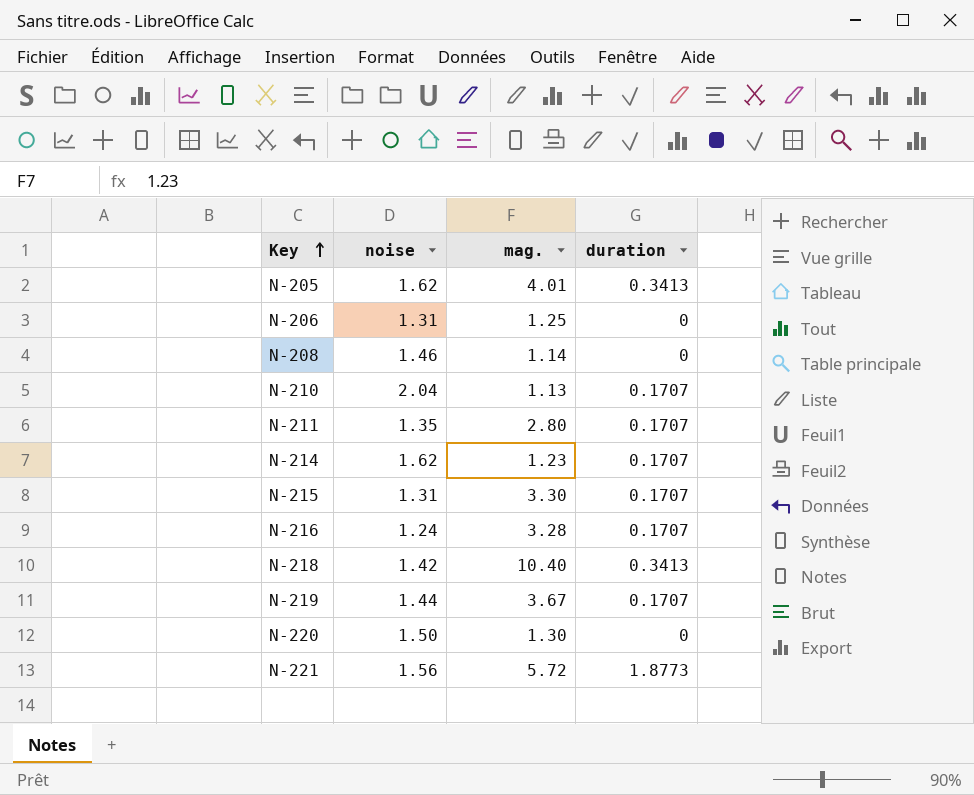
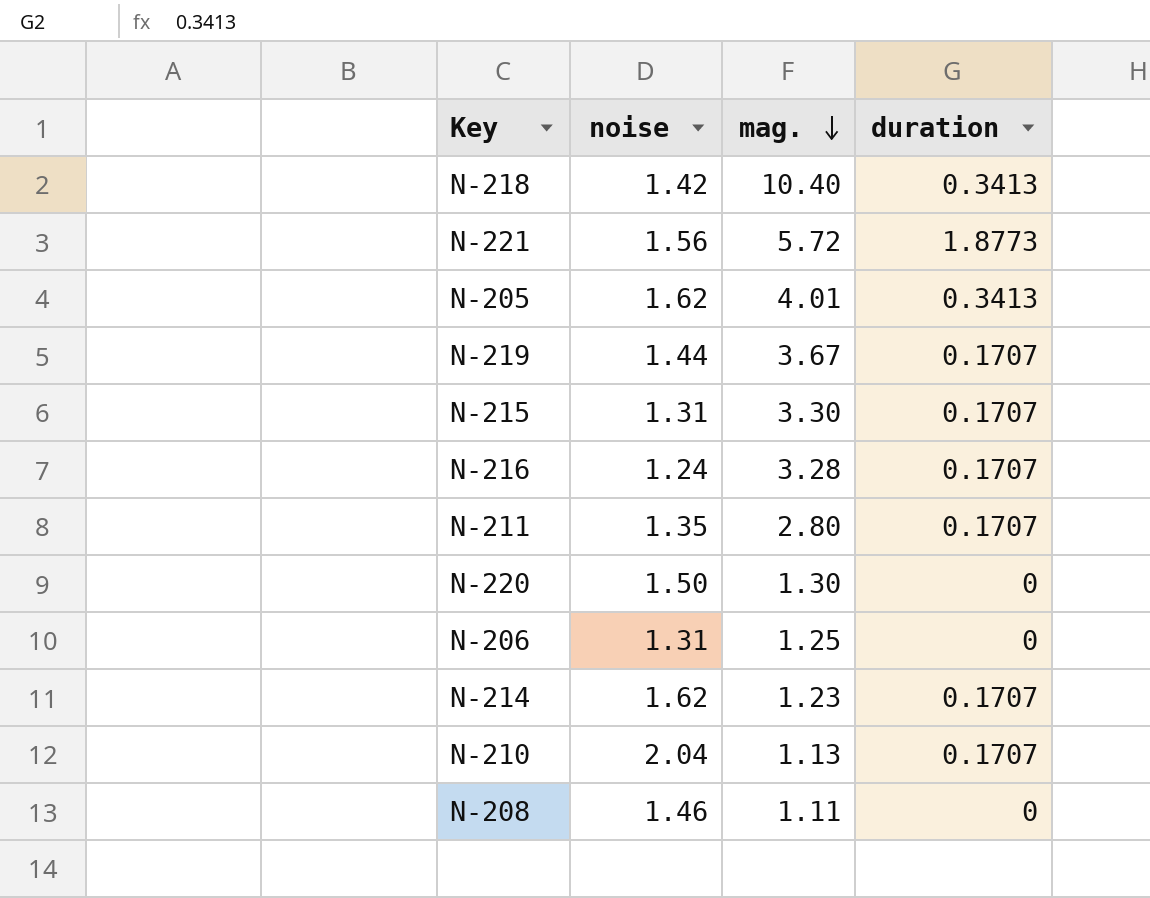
row order: Key ascending -> mag. descending
N-208 | mag.: 1.14 -> 1.11

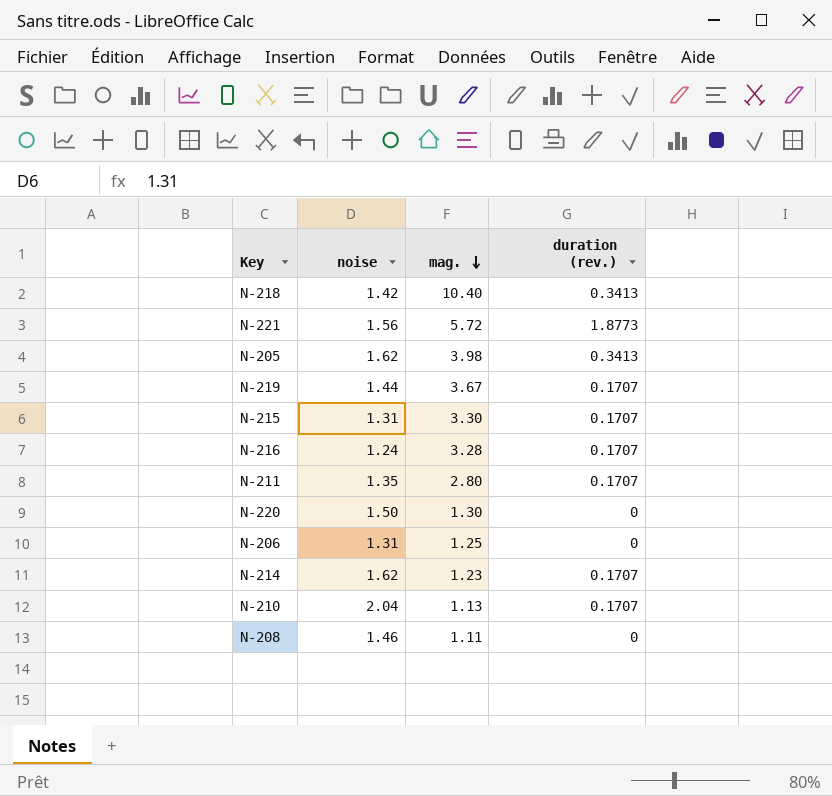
column name: duration -> duration (rev.)
N-205 | mag.: 4.01 -> 3.98

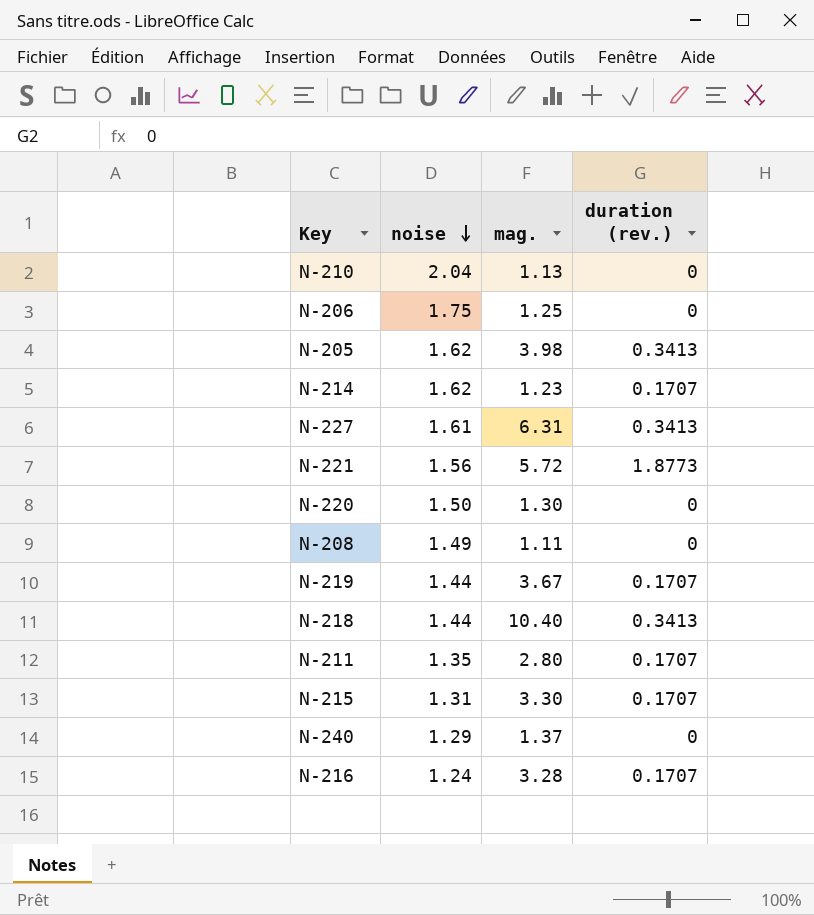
row order: mag. descending -> noise descending
N-210 | duration (rev.): 0.1707 -> 0
N-206 | noise: 1.31 -> 1.75
row N-227: none -> 1.61 | 6.31 | 0.3413
N-208 | noise: 1.46 -> 1.49
N-218 | noise: 1.42 -> 1.44
row N-240: none -> 1.29 | 1.37 | 0

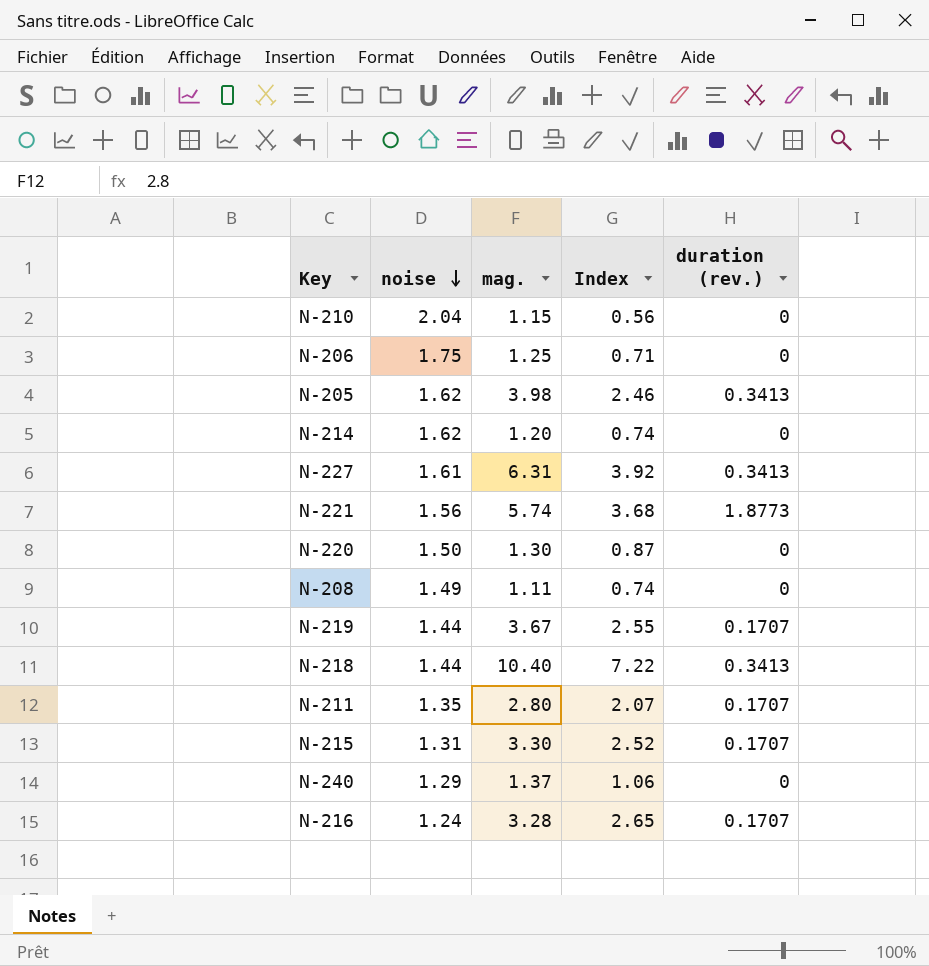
column Index | formula: none -> [mag.] / [noise]
N-210 | mag.: 1.13 -> 1.15
N-214 | mag.: 1.23 -> 1.20
N-214 | duration (rev.): 0.1707 -> 0
N-221 | mag.: 5.72 -> 5.74

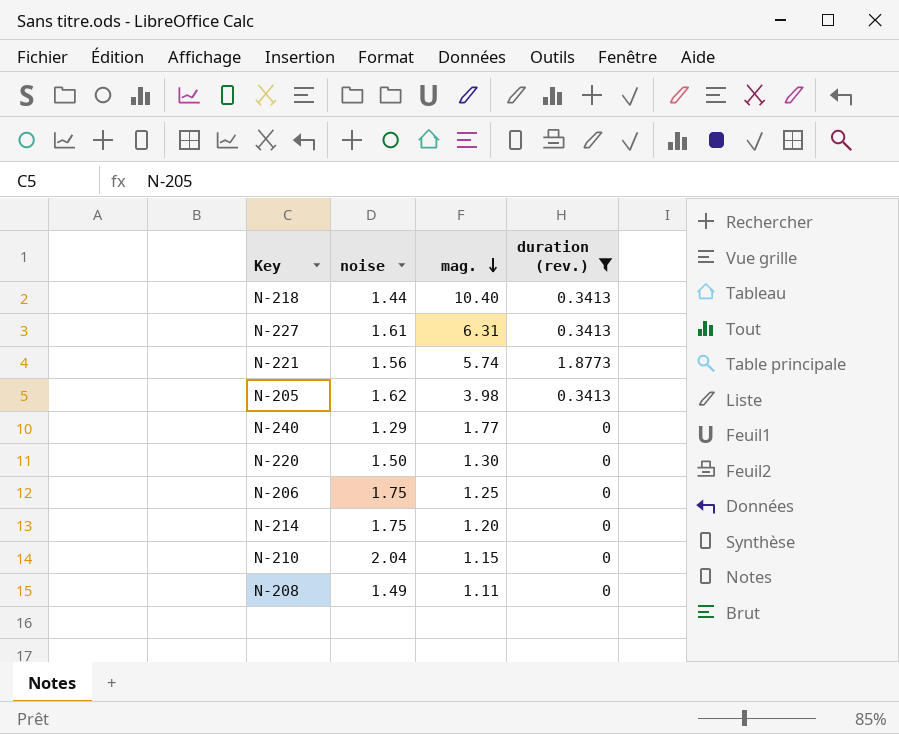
filter: none -> duration (rev.) != 0.1707
row order: noise descending -> mag. descending
column Index | formula: [mag.] / [noise] -> none
N-240 | mag.: 1.37 -> 1.77
N-214 | noise: 1.62 -> 1.75

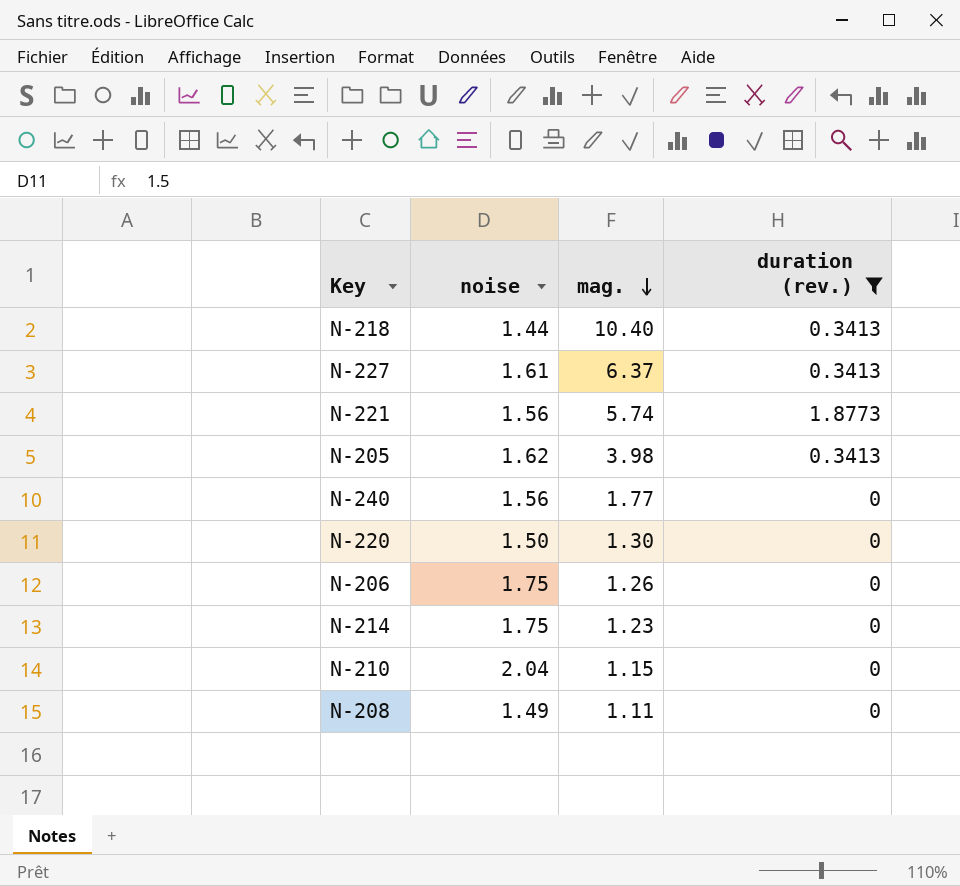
N-227 | mag.: 6.31 -> 6.37
N-240 | noise: 1.29 -> 1.56
N-206 | mag.: 1.25 -> 1.26
N-214 | mag.: 1.20 -> 1.23

